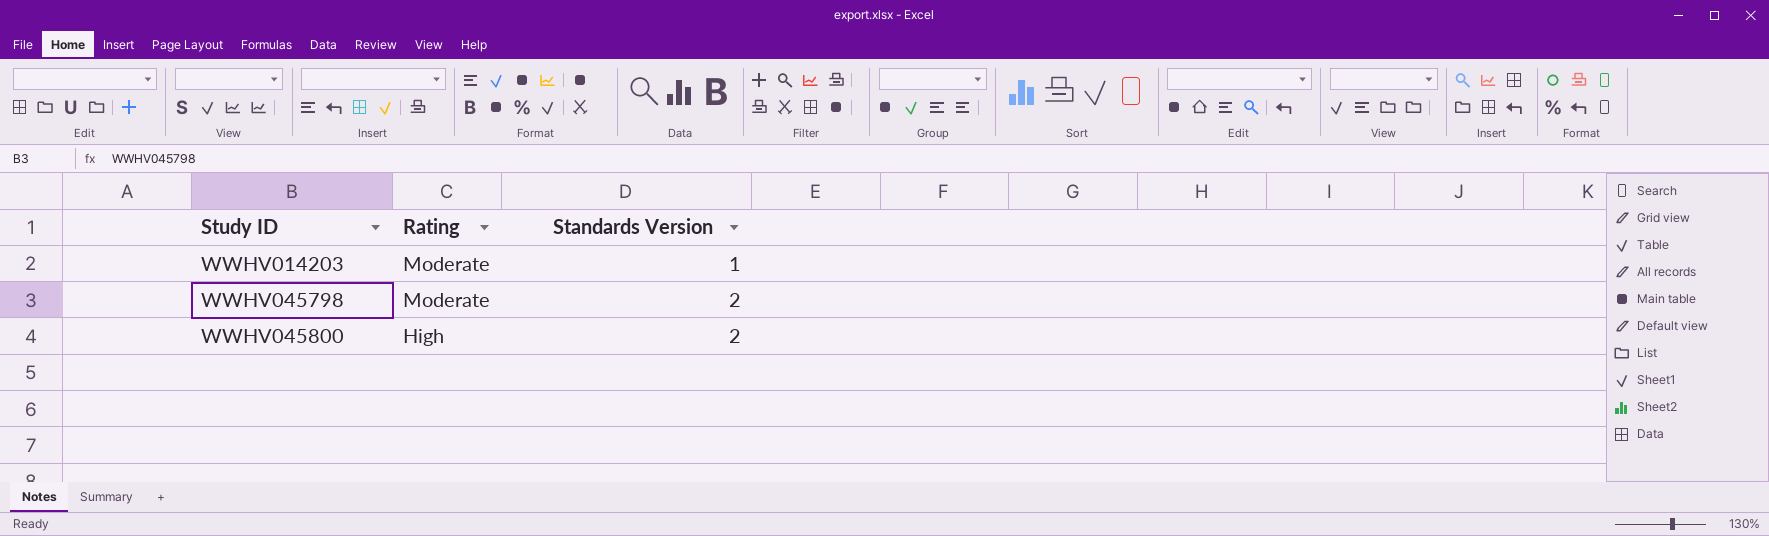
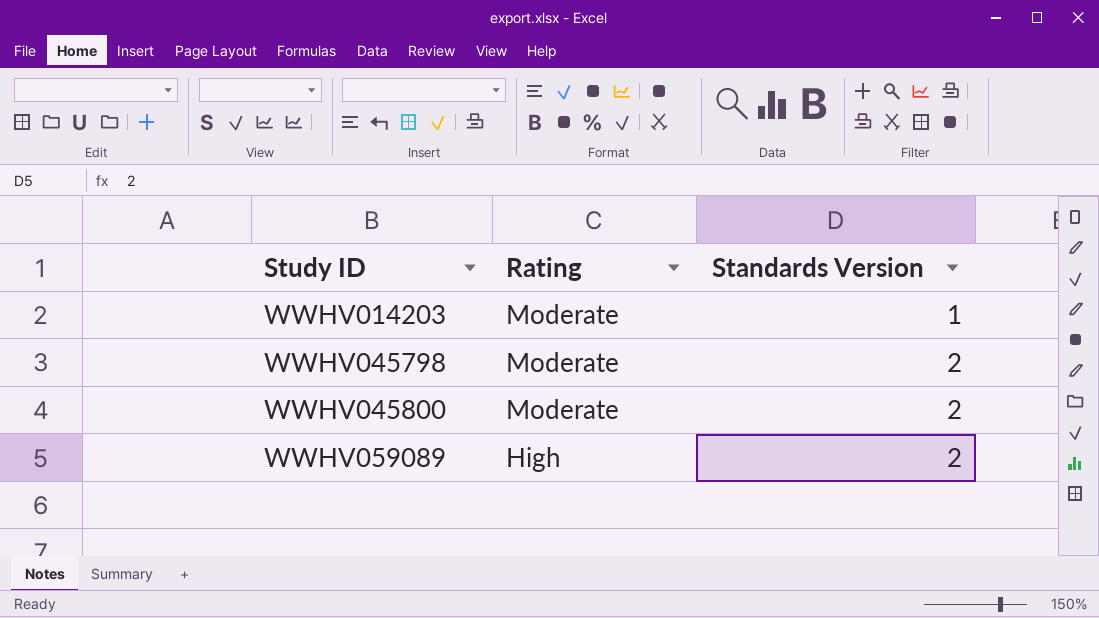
WWHV045800 | Rating: High -> Moderate
row WWHV059089: none -> High | 2

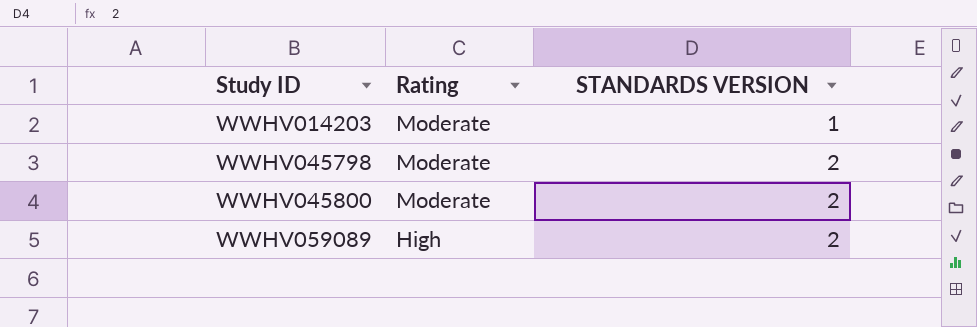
column name: Standards Version -> STANDARDS VERSION

